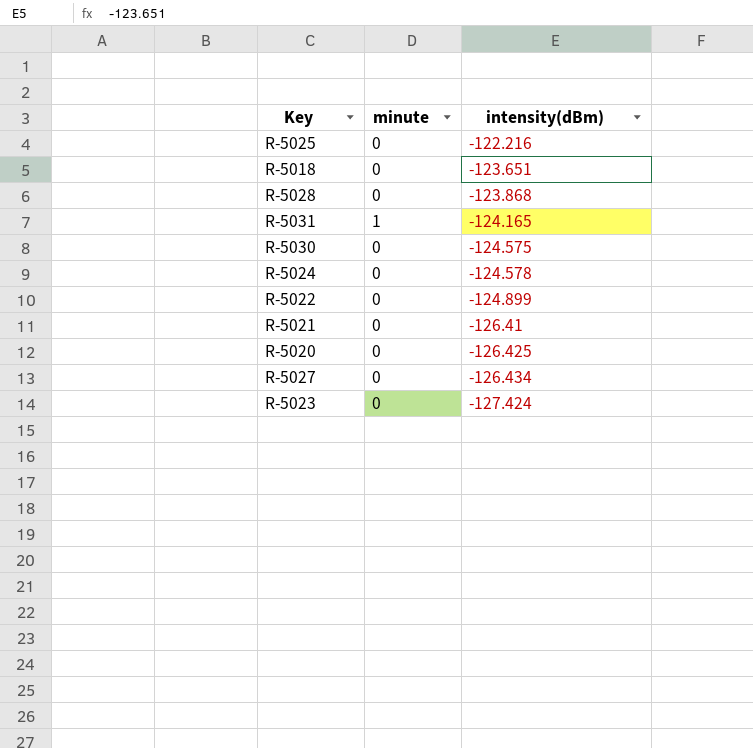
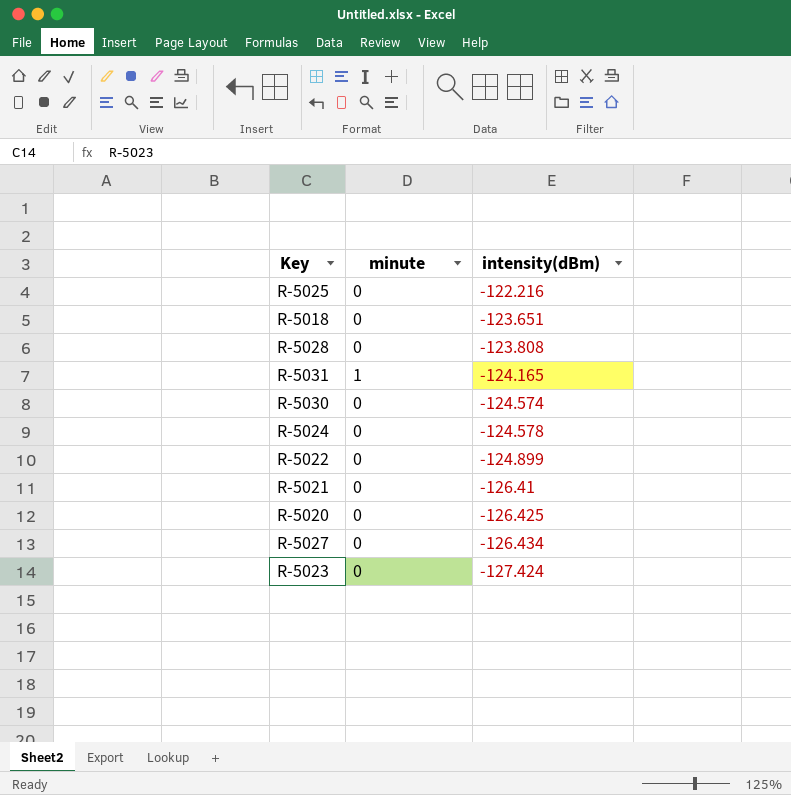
R-5028 | intensity(dBm): -123.868 -> -123.808
R-5030 | intensity(dBm): -124.575 -> -124.574

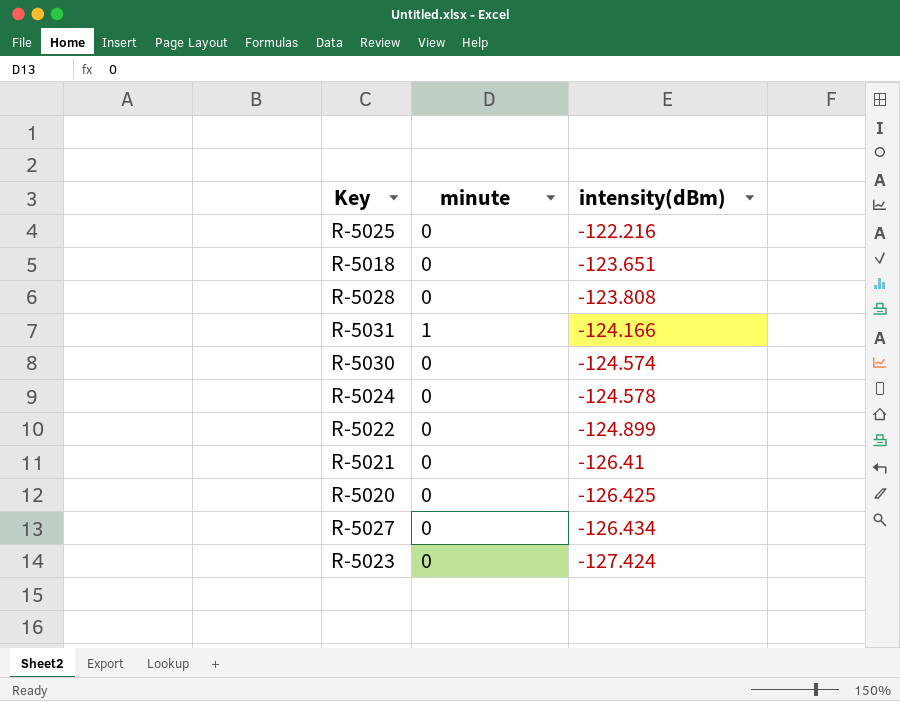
R-5031 | intensity(dBm): -124.165 -> -124.166

